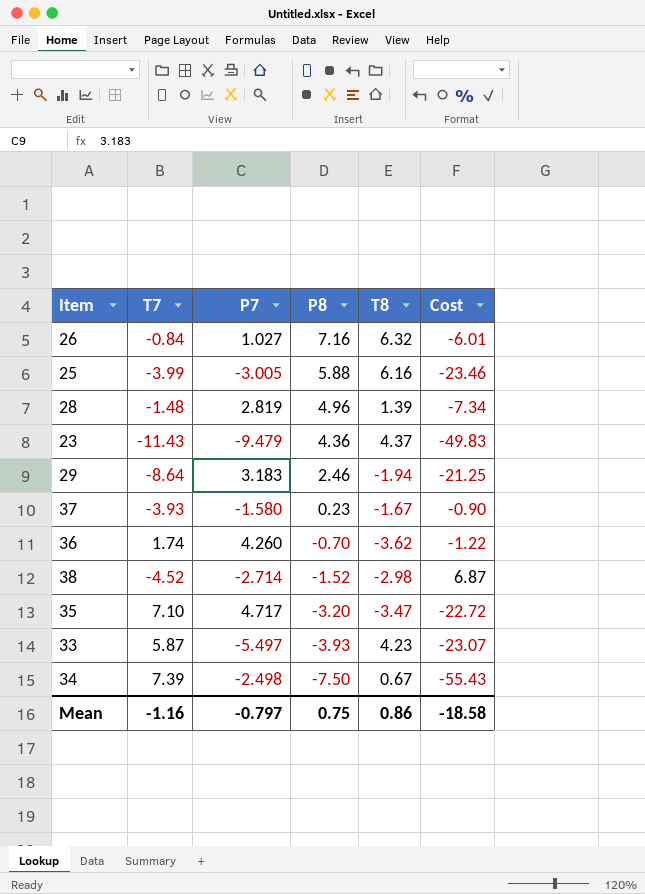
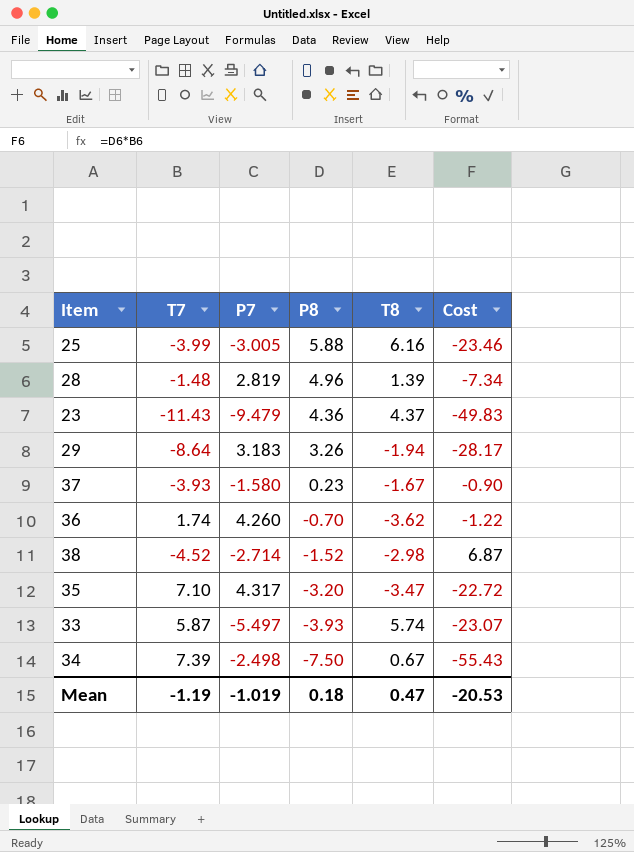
row 26: -0.84 | 1.027 | 7.16 | 6.32 | -6.01 -> none
29 | P8: 2.46 -> 3.26
29 | Cost: -21.25 -> -28.17
35 | P7: 4.717 -> 4.317
33 | T8: 4.23 -> 5.74
Mean | T7: -1.16 -> -1.19
Mean | P7: -0.797 -> -1.019
Mean | P8: 0.75 -> 0.18
Mean | T8: 0.86 -> 0.47
Mean | Cost: -18.58 -> -20.53

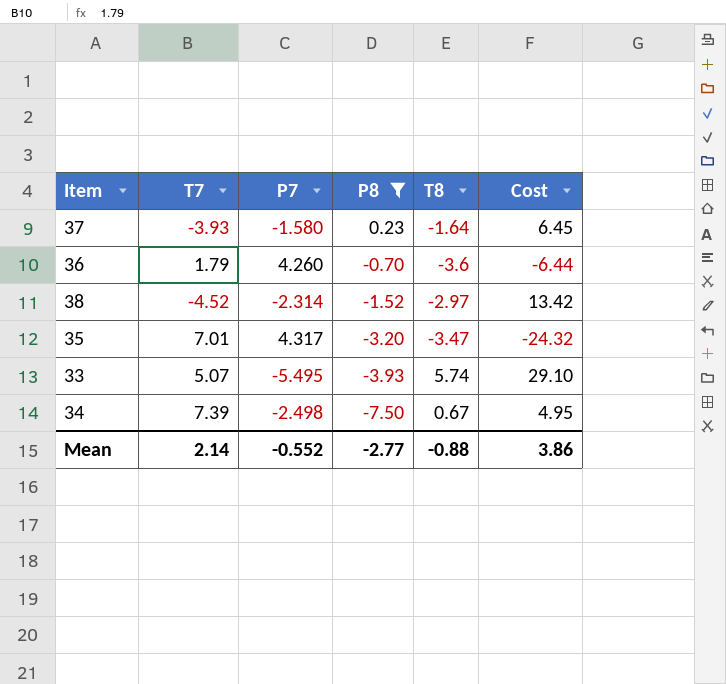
filter: none -> P8 <= 0.23
column Cost | formula: [T7] * [P8] -> [T7] * [T8]
37 | T8: -1.67 -> -1.64
36 | T7: 1.74 -> 1.79
36 | T8: -3.62 -> -3.6
38 | P7: -2.714 -> -2.314
38 | T8: -2.98 -> -2.97
35 | T7: 7.10 -> 7.01
33 | T7: 5.87 -> 5.07
33 | P7: -5.497 -> -5.495
Mean | T7: -1.19 -> 2.14
Mean | P7: -1.019 -> -0.552
Mean | P8: 0.18 -> -2.77
Mean | T8: 0.47 -> -0.88
Mean | Cost: -20.53 -> 3.86

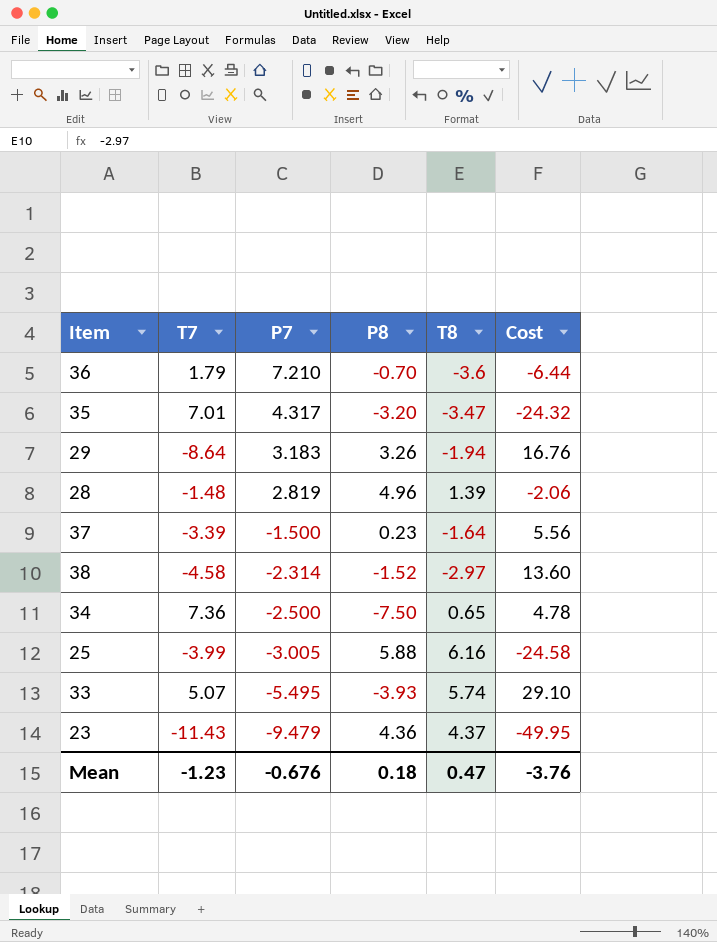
filter: P8 <= 0.23 -> none
row order: P8 descending -> P7 descending
36 | P7: 4.260 -> 7.210
37 | T7: -3.93 -> -3.39
37 | P7: -1.580 -> -1.500
37 | Cost: 6.45 -> 5.56
38 | T7: -4.52 -> -4.58
38 | Cost: 13.42 -> 13.60
34 | T7: 7.39 -> 7.36
34 | P7: -2.498 -> -2.500
34 | T8: 0.67 -> 0.65
34 | Cost: 4.95 -> 4.78
Mean | T7: 2.14 -> -1.23
Mean | P7: -0.552 -> -0.676
Mean | P8: -2.77 -> 0.18
Mean | T8: -0.88 -> 0.47
Mean | Cost: 3.86 -> -3.76

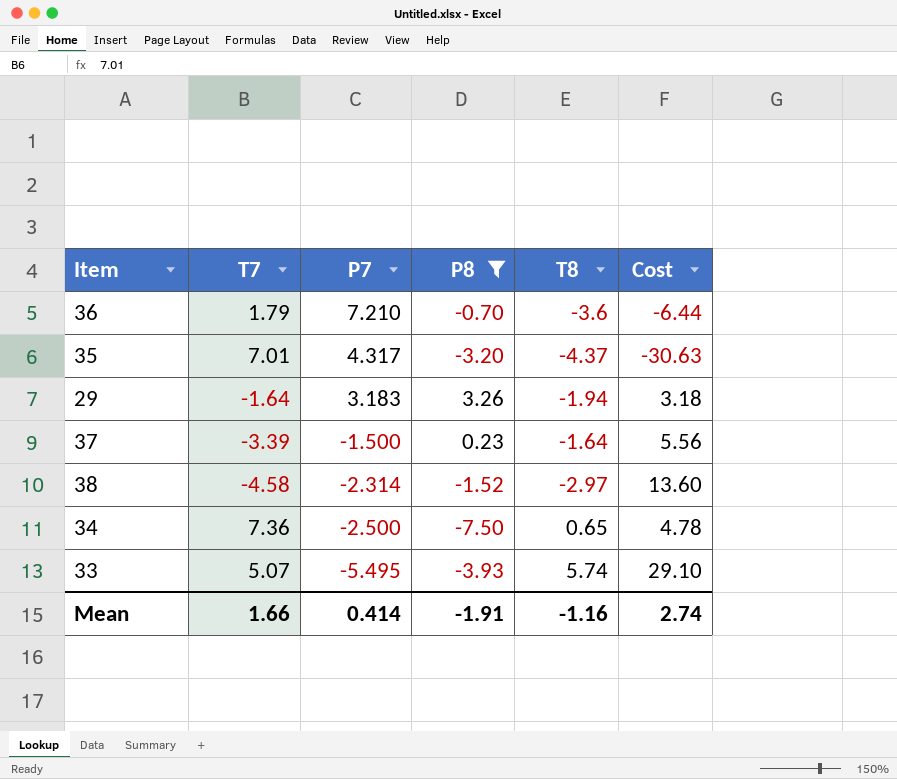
filter: none -> P8 <= 3.26
35 | T8: -3.47 -> -4.37
35 | Cost: -24.32 -> -30.63
29 | T7: -8.64 -> -1.64
29 | Cost: 16.76 -> 3.18
Mean | T7: -1.23 -> 1.66
Mean | P7: -0.676 -> 0.414
Mean | P8: 0.18 -> -1.91
Mean | T8: 0.47 -> -1.16
Mean | Cost: -3.76 -> 2.74

